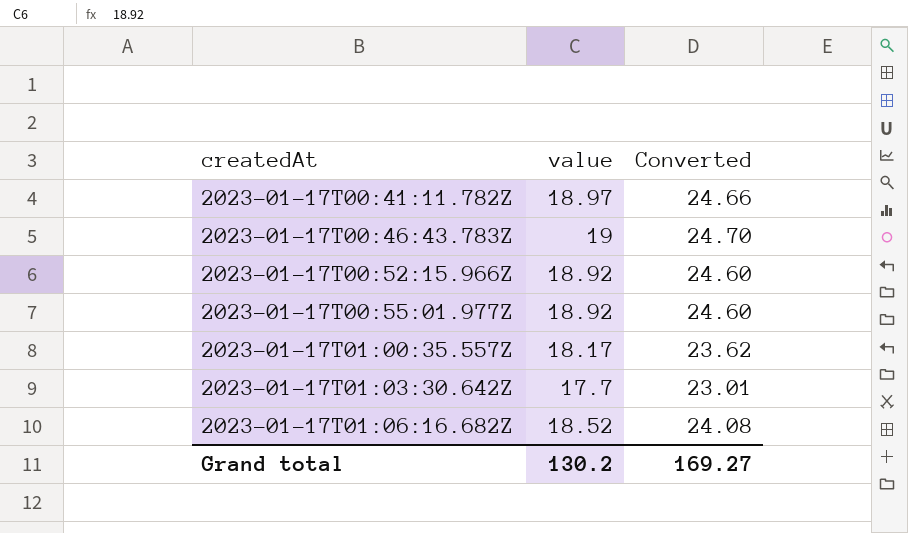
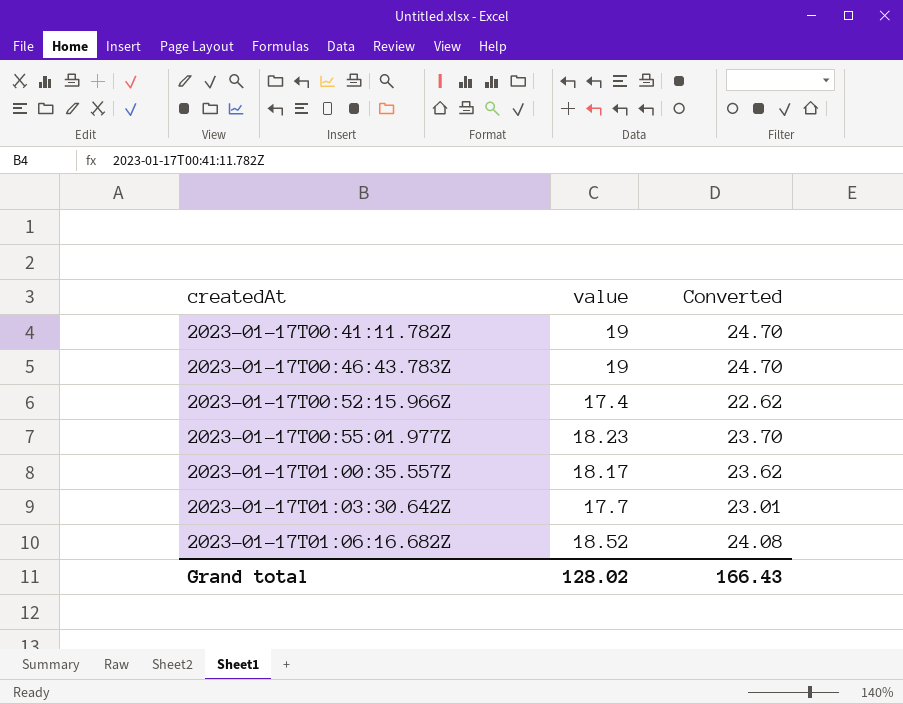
2023-01-17T00:41:11.782Z | value: 18.97 -> 19
2023-01-17T00:41:11.782Z | Converted: 24.66 -> 24.70
2023-01-17T00:52:15.966Z | value: 18.92 -> 17.4
2023-01-17T00:52:15.966Z | Converted: 24.60 -> 22.62
2023-01-17T00:55:01.977Z | value: 18.92 -> 18.23
2023-01-17T00:55:01.977Z | Converted: 24.60 -> 23.70
Grand total | value: 130.2 -> 128.02
Grand total | Converted: 169.27 -> 166.43

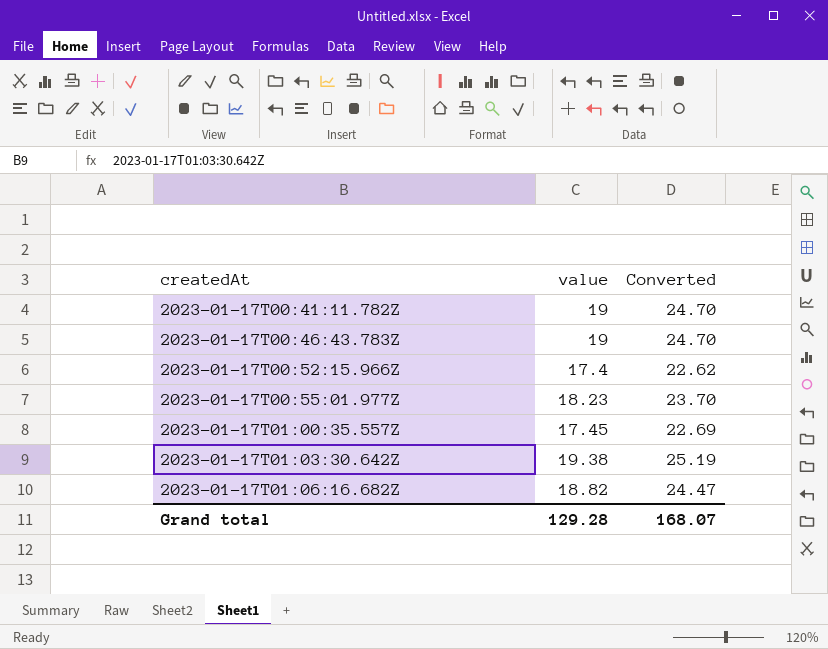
2023-01-17T01:00:35.557Z | value: 18.17 -> 17.45
2023-01-17T01:00:35.557Z | Converted: 23.62 -> 22.69
2023-01-17T01:03:30.642Z | value: 17.7 -> 19.38
2023-01-17T01:03:30.642Z | Converted: 23.01 -> 25.19
2023-01-17T01:06:16.682Z | value: 18.52 -> 18.82
2023-01-17T01:06:16.682Z | Converted: 24.08 -> 24.47
Grand total | value: 128.02 -> 129.28
Grand total | Converted: 166.43 -> 168.07

